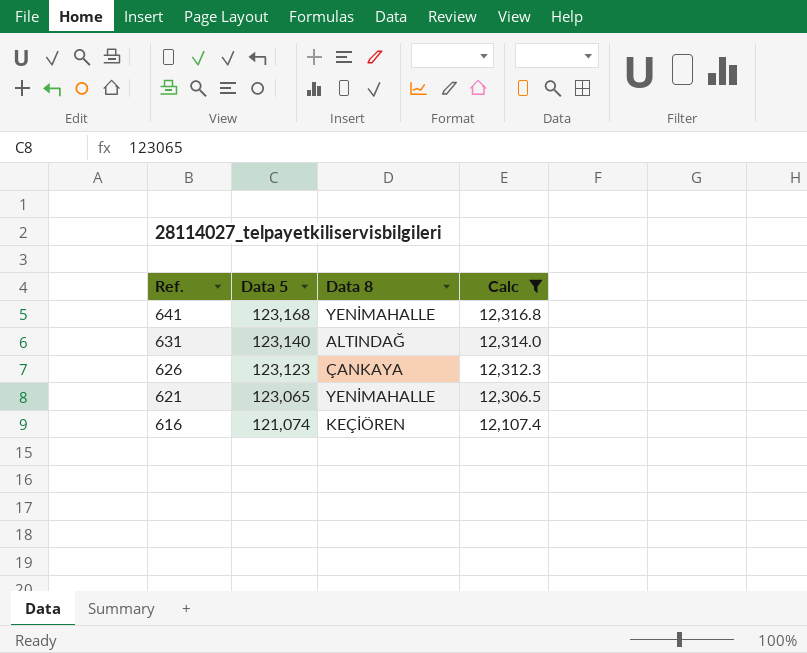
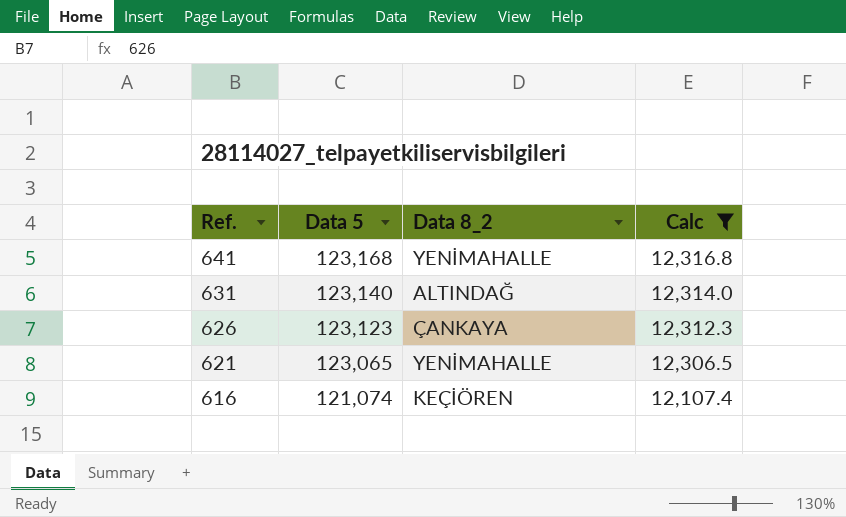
column name: Data 8 -> Data 8_2

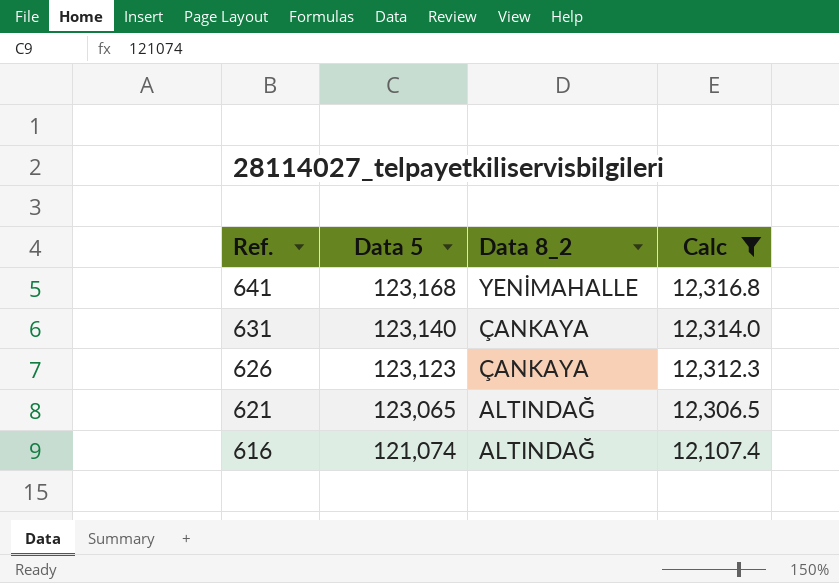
631 | Data 8_2: ALTINDAĞ -> ÇANKAYA
621 | Data 8_2: YENİMAHALLE -> ALTINDAĞ
616 | Data 8_2: KEÇİÖREN -> ALTINDAĞ

